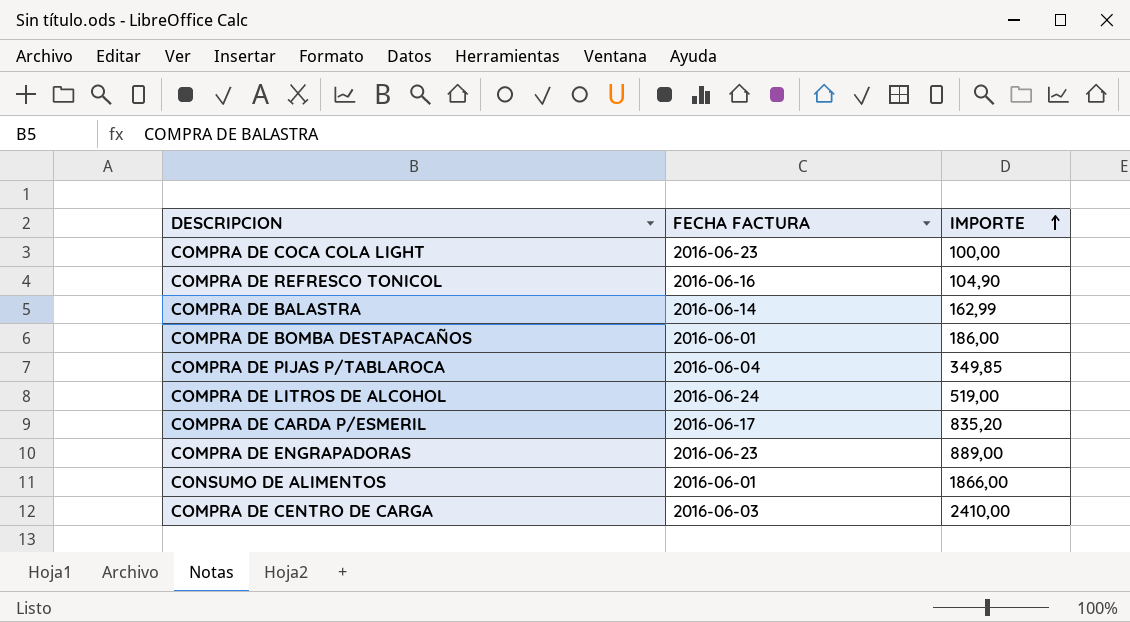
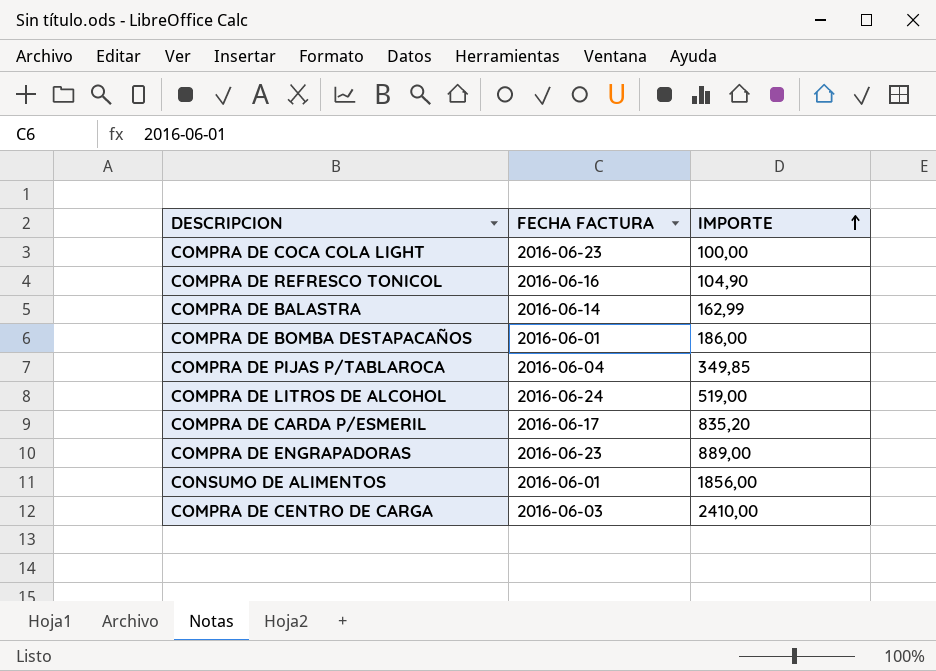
CONSUMO DE ALIMENTOS | IMPORTE: 1866,00 -> 1856,00

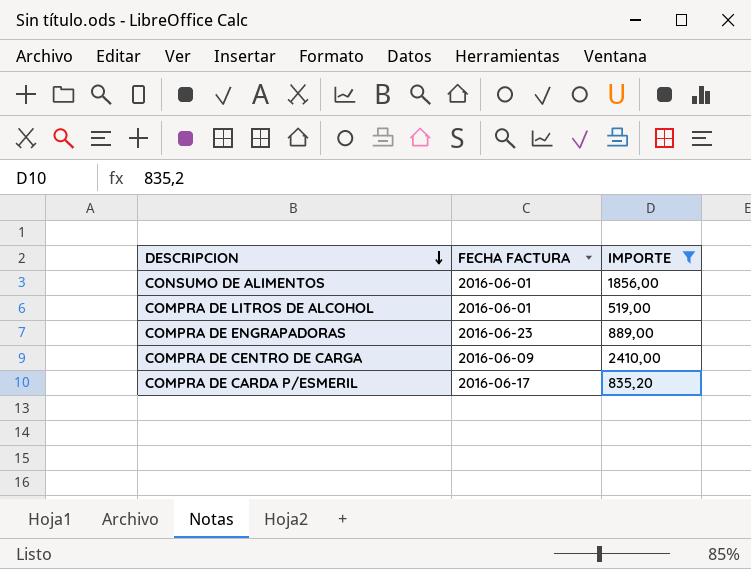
filter: none -> IMPORTE >= 519,00
row order: IMPORTE ascending -> DESCRIPCION descending
COMPRA DE LITROS DE ALCOHOL | FECHA FACTURA: 2016-06-24 -> 2016-06-01
COMPRA DE CENTRO DE CARGA | FECHA FACTURA: 2016-06-03 -> 2016-06-09

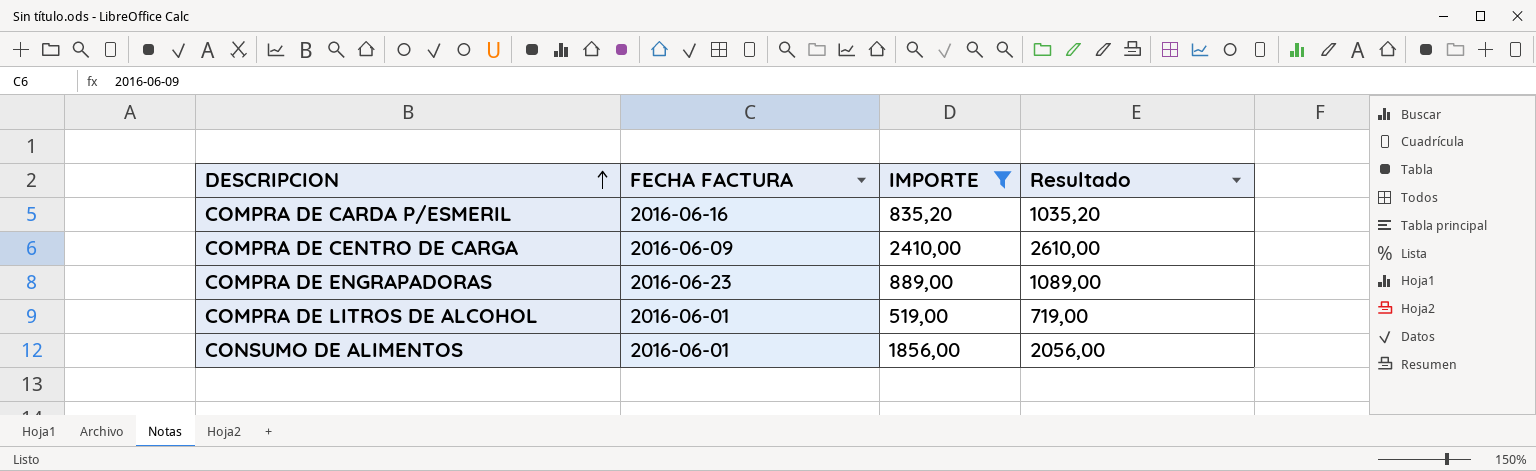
row order: DESCRIPCION descending -> DESCRIPCION ascending
column Resultado | formula: none -> [IMPORTE] + 200
COMPRA DE CARDA P/ESMERIL | FECHA FACTURA: 2016-06-17 -> 2016-06-16

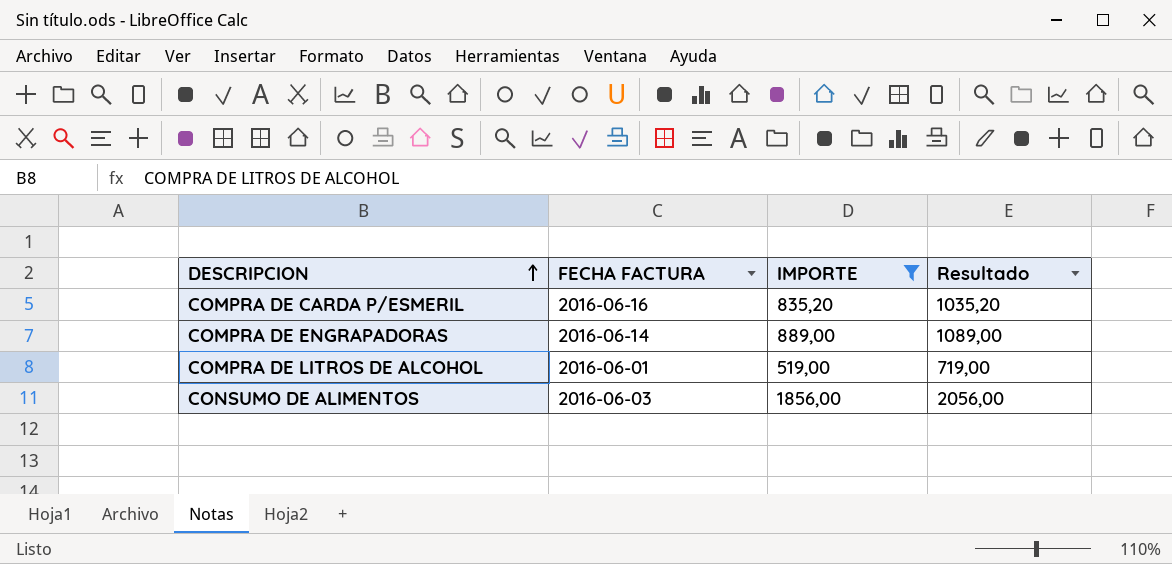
row COMPRA DE CENTRO DE CARGA: 2016-06-09 | 2410,00 | 2610,00 -> none
COMPRA DE ENGRAPADORAS | FECHA FACTURA: 2016-06-23 -> 2016-06-14
CONSUMO DE ALIMENTOS | FECHA FACTURA: 2016-06-01 -> 2016-06-03

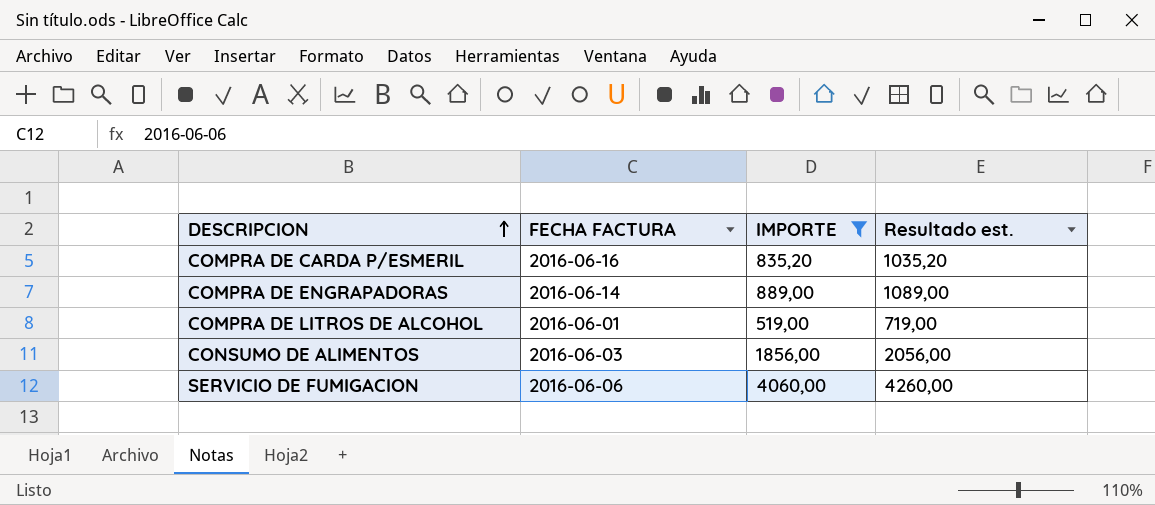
column name: Resultado -> Resultado est.
row SERVICIO DE FUMIGACION: none -> 2016-06-06 | 4060,00 | 4260,00

